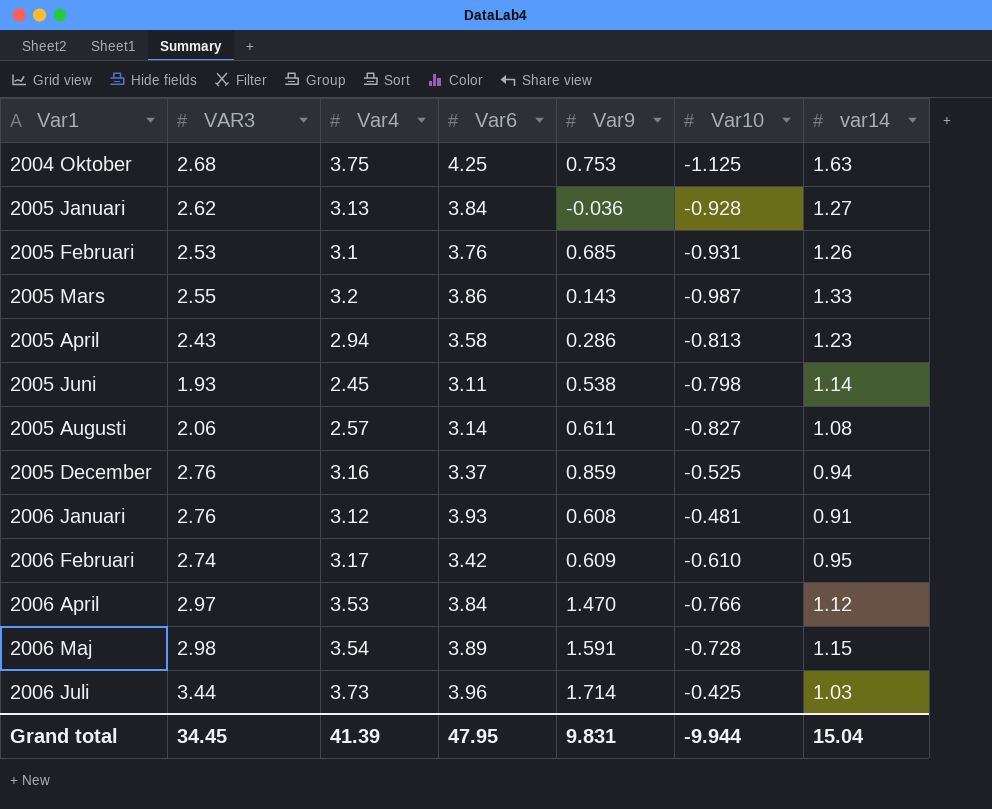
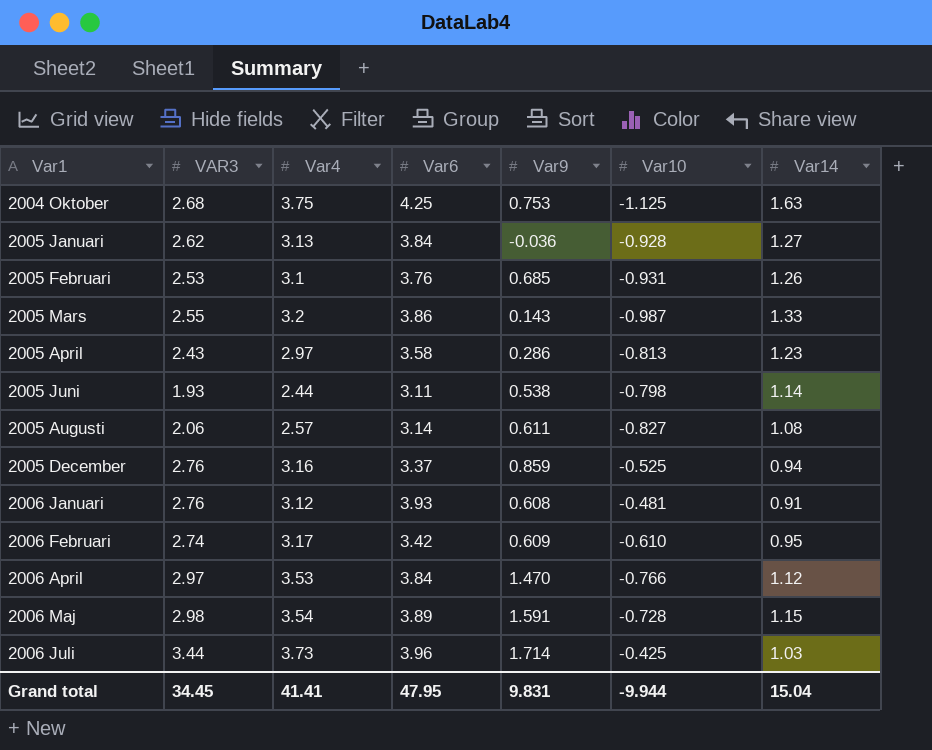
column name: var14 -> Var14
2005 April | Var4: 2.94 -> 2.97
2005 Juni | Var4: 2.45 -> 2.44
Grand total | Var4: 41.39 -> 41.41

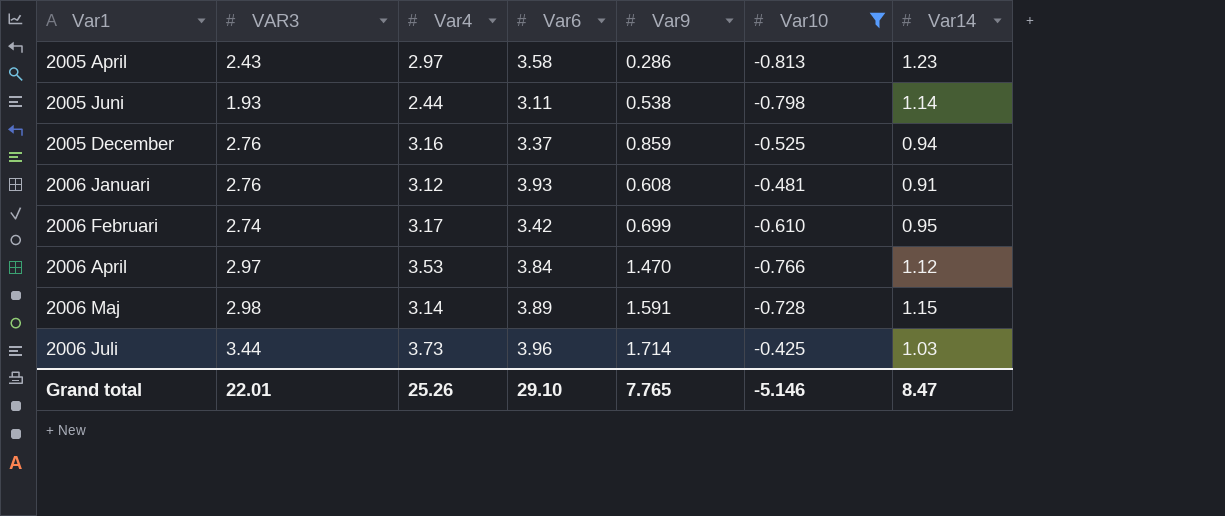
filter: none -> Var10 >= -0.813
2006 Februari | Var9: 0.609 -> 0.699
2006 Maj | Var4: 3.54 -> 3.14
Grand total | VAR3: 34.45 -> 22.01
Grand total | Var4: 41.41 -> 25.26
Grand total | Var6: 47.95 -> 29.10
Grand total | Var9: 9.831 -> 7.765
Grand total | Var10: -9.944 -> -5.146
Grand total | Var14: 15.04 -> 8.47

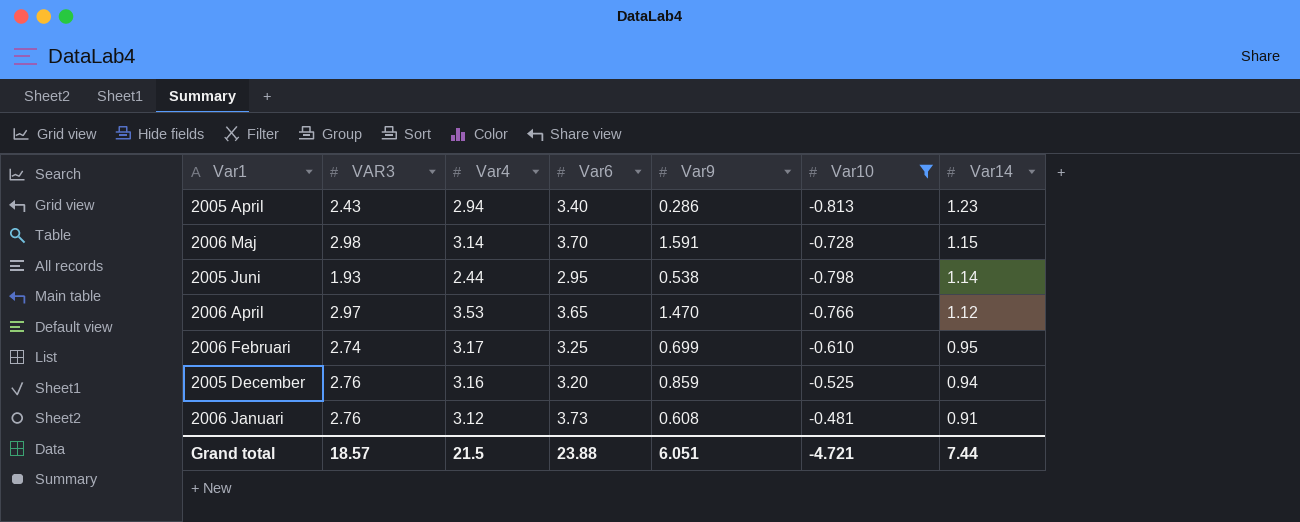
row order: Var1 ascending -> Var14 descending
row 2006 Juli: 3.44 | 3.73 | 3.96 | 1.714 | -0.425 | 1.03 -> none
2005 April | Var4: 2.97 -> 2.94
2005 April | Var6: 3.58 -> 3.40
2006 Maj | Var6: 3.89 -> 3.70
2005 Juni | Var6: 3.11 -> 2.95
2006 April | Var6: 3.84 -> 3.65
2006 Februari | Var6: 3.42 -> 3.25
2005 December | Var6: 3.37 -> 3.20
2006 Januari | Var6: 3.93 -> 3.73
Grand total | VAR3: 22.01 -> 18.57
Grand total | Var4: 25.26 -> 21.5
Grand total | Var6: 29.10 -> 23.88
Grand total | Var9: 7.765 -> 6.051
Grand total | Var10: -5.146 -> -4.721
Grand total | Var14: 8.47 -> 7.44

